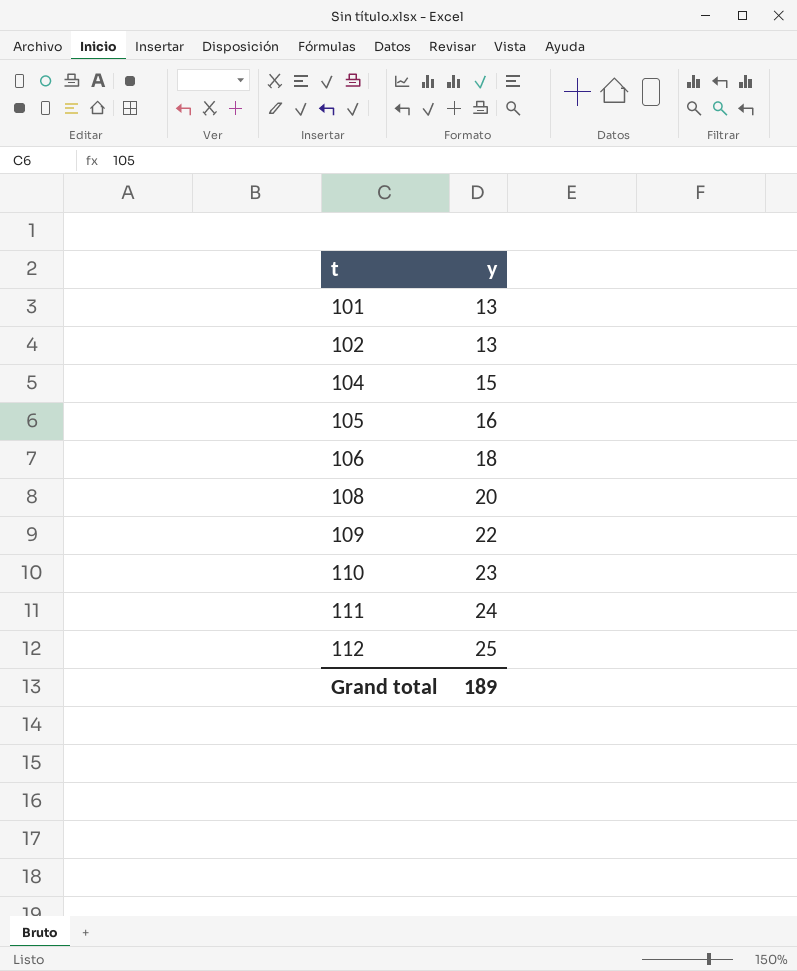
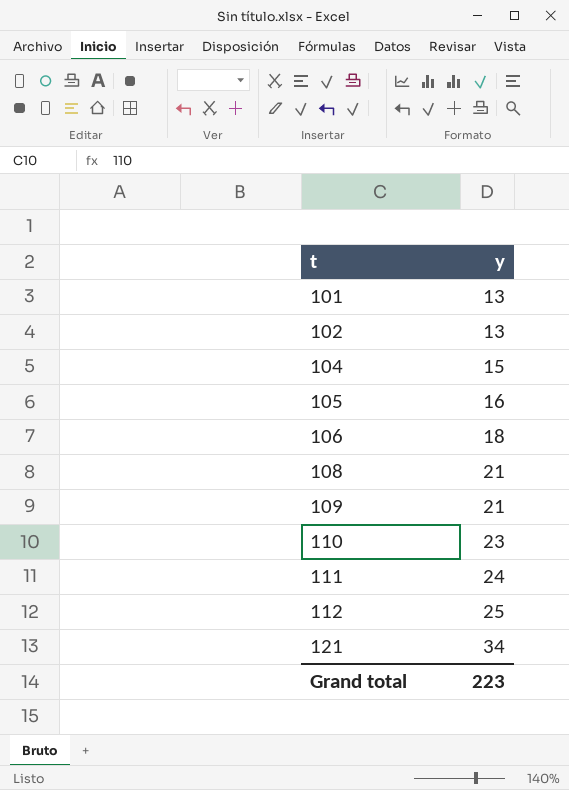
108 | y: 20 -> 21
109 | y: 22 -> 21
row 121: none -> 34
Grand total | y: 189 -> 223

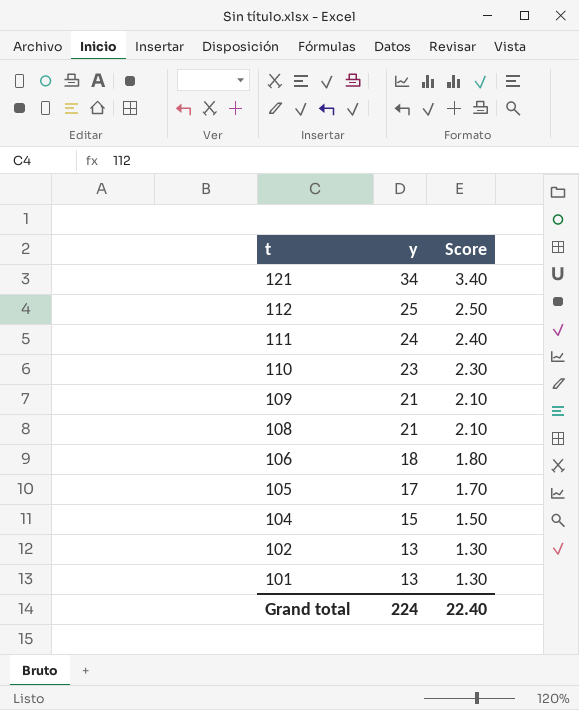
row order: t ascending -> t descending
column Score | formula: none -> [y] * 0.1
105 | y: 16 -> 17
Grand total | y: 223 -> 224

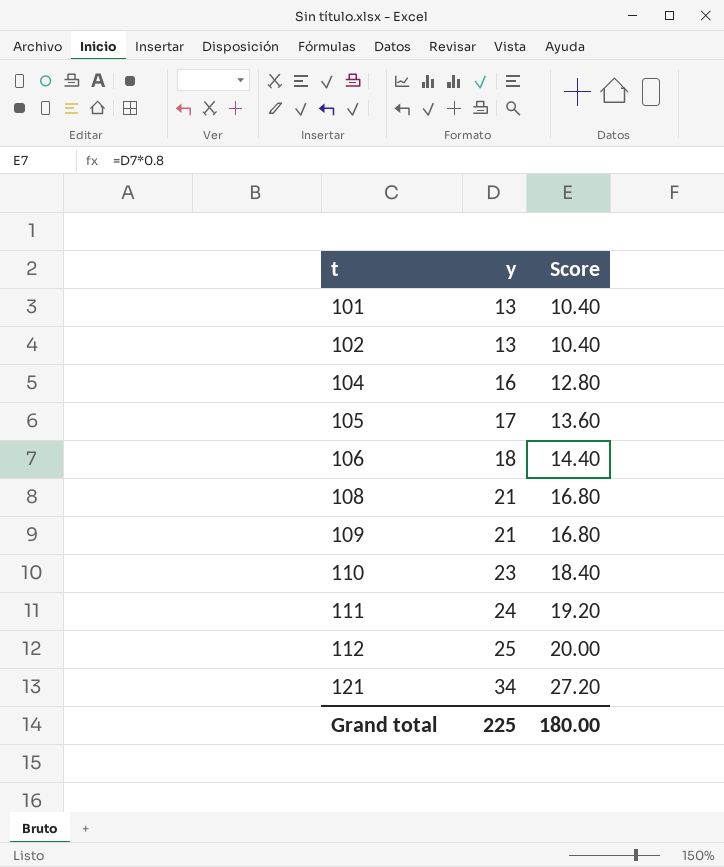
row order: t descending -> t ascending
column Score | formula: [y] * 0.1 -> [y] * 0.8
104 | y: 15 -> 16
Grand total | y: 224 -> 225
Grand total | Score: 22.40 -> 180.00

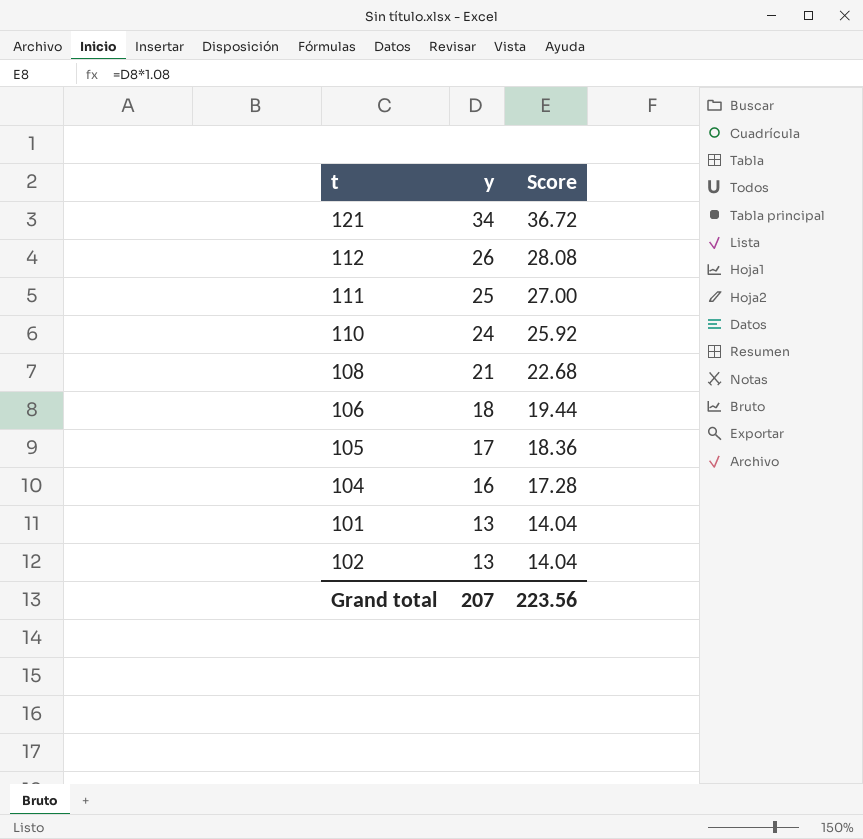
row order: t ascending -> y descending
column Score | formula: [y] * 0.8 -> [y] * 1.08
row 109: 21 | 16.80 -> none
112 | y: 25 -> 26
111 | y: 24 -> 25
110 | y: 23 -> 24
Grand total | y: 225 -> 207
Grand total | Score: 180.00 -> 223.56

